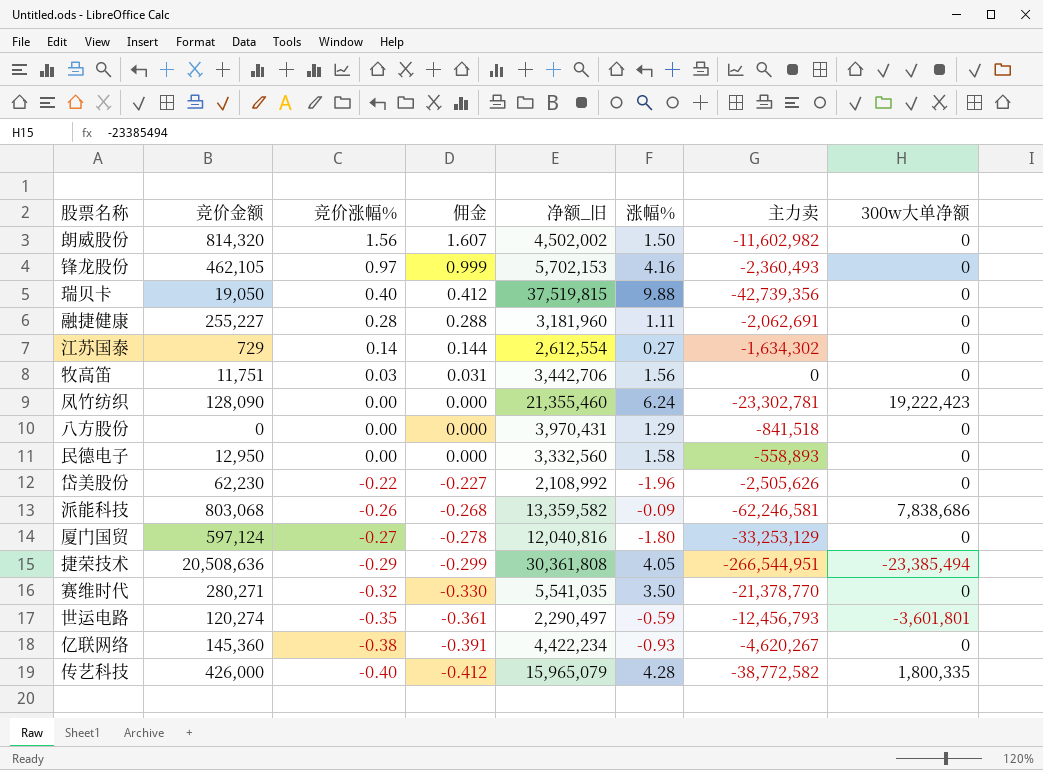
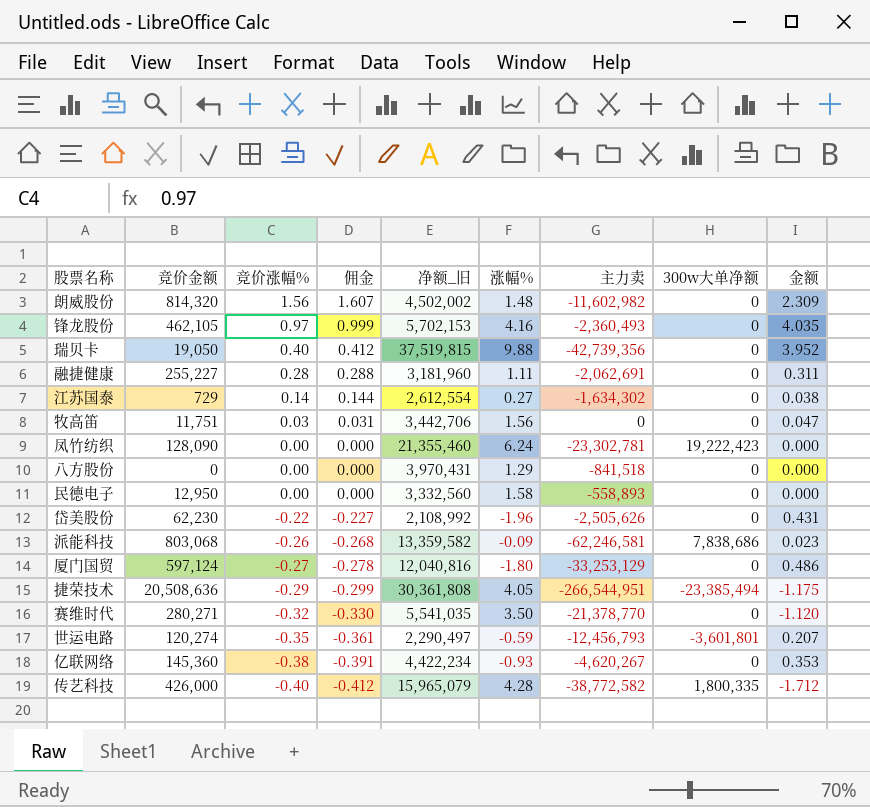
column 金额 | formula: none -> [竞价涨幅%] * [涨幅%]
朗威股份 | 涨幅%: 1.50 -> 1.48

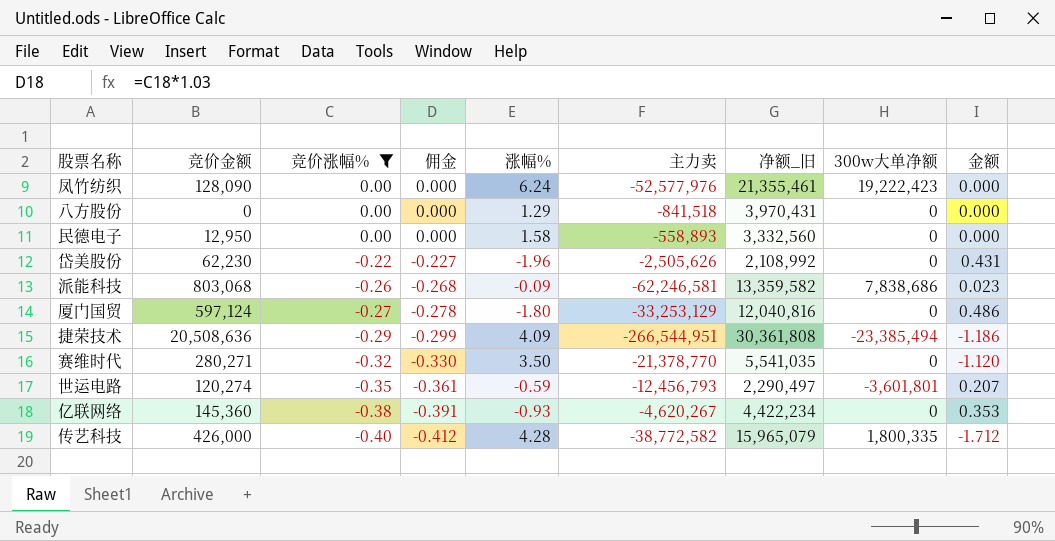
filter: none -> 竞价涨幅% <= 0.00
column 净额_旧 | position: 5 -> 7
凤竹纺织 | 主力卖: -23,302,781 -> -52,577,976
凤竹纺织 | 净额_旧: 21,355,460 -> 21,355,461
捷荣技术 | 涨幅%: 4.05 -> 4.09
捷荣技术 | 金额: -1.175 -> -1.186

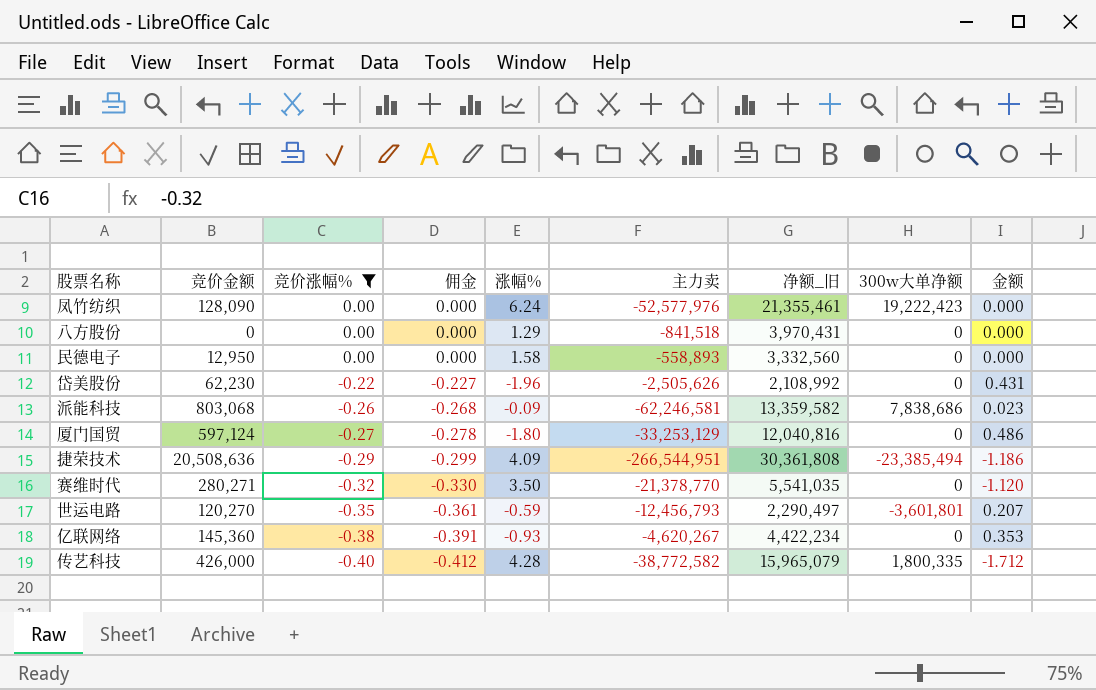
世运电路 | 竞价金额: 120,274 -> 120,270

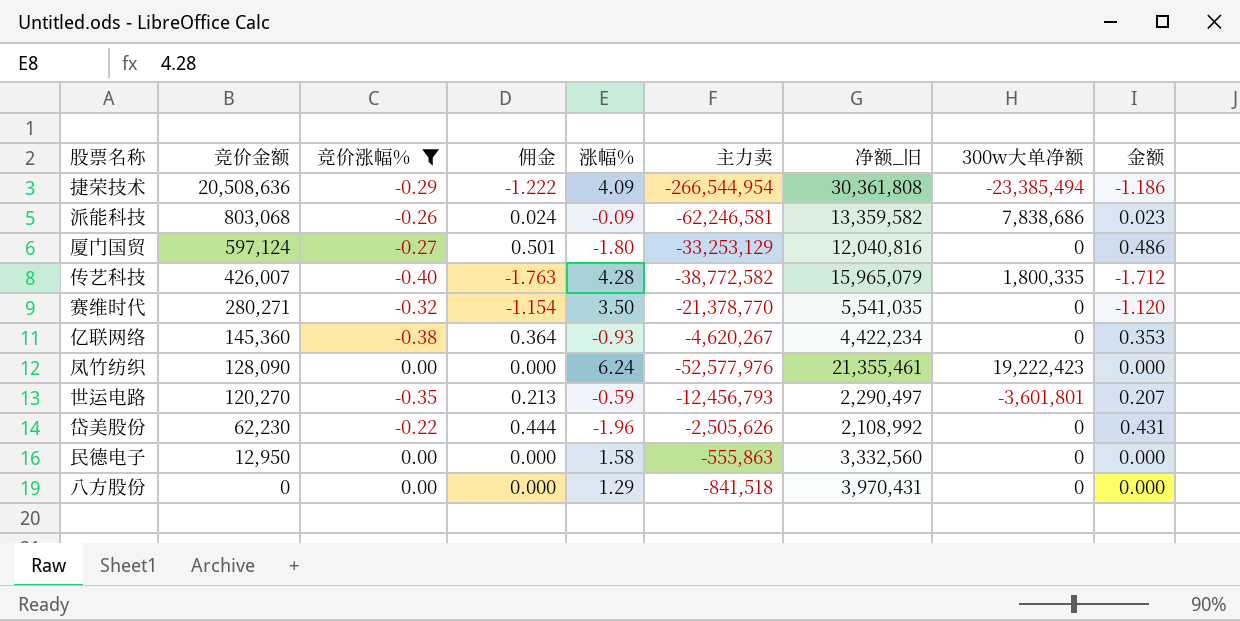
row order: 竞价涨幅% descending -> 竞价金额 descending
column 佣金 | formula: [竞价涨幅%] * 1.03 -> [金额] * 1.03
捷荣技术 | 主力卖: -266,544,951 -> -266,544,954
传艺科技 | 竞价金额: 426,000 -> 426,007
民德电子 | 主力卖: -558,893 -> -555,863

